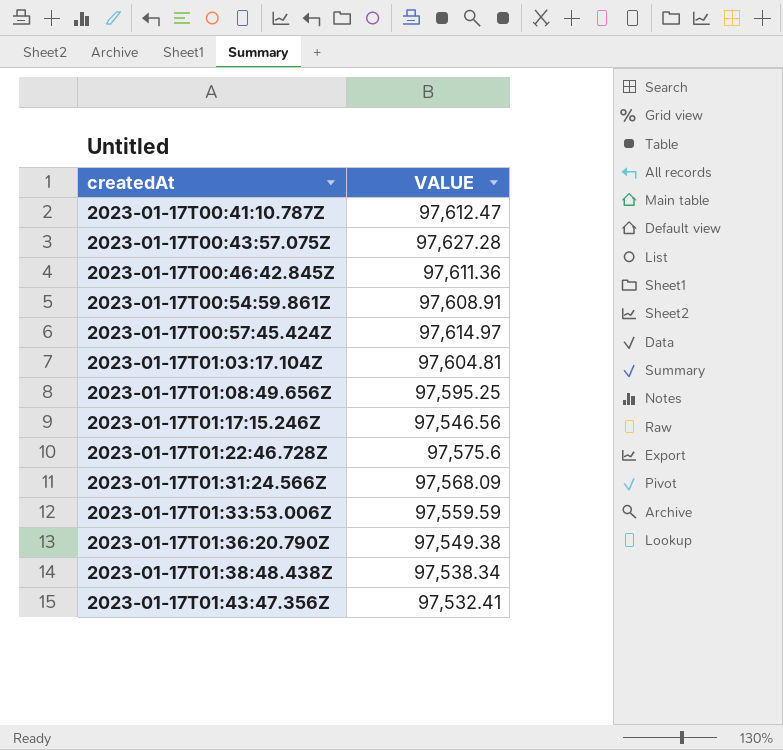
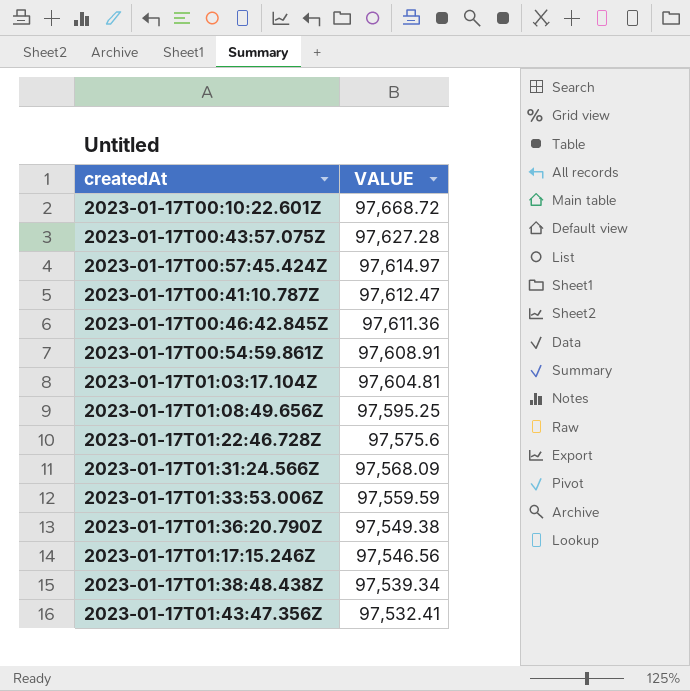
row order: createdAt ascending -> VALUE descending
row 2023-01-17T00:10:22.601Z: none -> 97,668.72
2023-01-17T01:38:48.438Z | VALUE: 97,538.34 -> 97,539.34

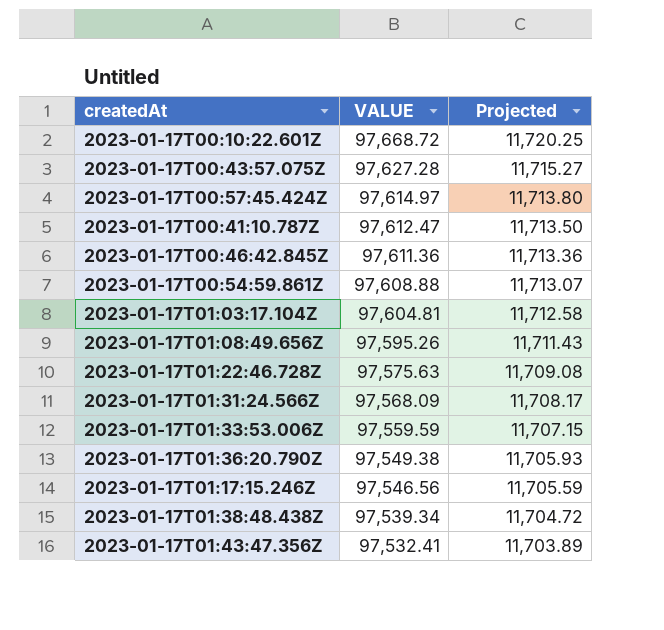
column Projected | formula: none -> [VALUE] * 0.12
2023-01-17T00:54:59.861Z | VALUE: 97,608.91 -> 97,608.88
2023-01-17T01:08:49.656Z | VALUE: 97,595.25 -> 97,595.26
2023-01-17T01:22:46.728Z | VALUE: 97,575.6 -> 97,575.63

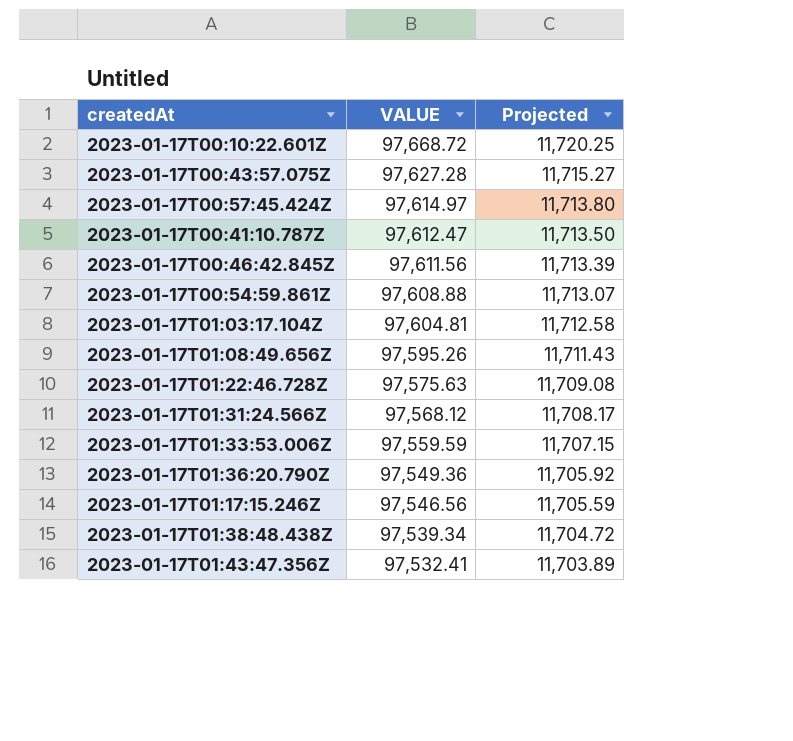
2023-01-17T00:46:42.845Z | VALUE: 97,611.36 -> 97,611.56
2023-01-17T00:46:42.845Z | Projected: 11,713.36 -> 11,713.39
2023-01-17T01:31:24.566Z | VALUE: 97,568.09 -> 97,568.12
2023-01-17T01:36:20.790Z | VALUE: 97,549.38 -> 97,549.36
2023-01-17T01:36:20.790Z | Projected: 11,705.93 -> 11,705.92

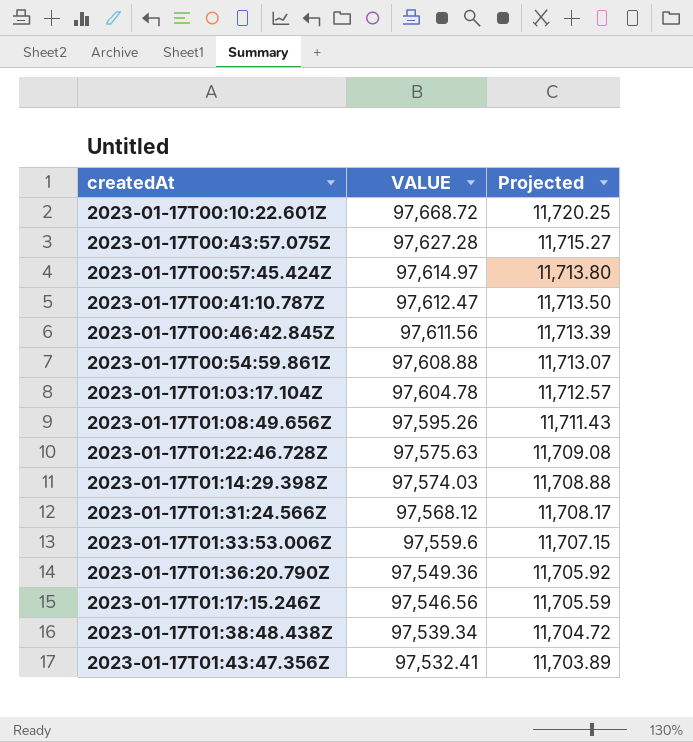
2023-01-17T01:03:17.104Z | VALUE: 97,604.81 -> 97,604.78
2023-01-17T01:03:17.104Z | Projected: 11,712.58 -> 11,712.57
row 2023-01-17T01:14:29.398Z: none -> 97,574.03 | 11,708.88
2023-01-17T01:33:53.006Z | VALUE: 97,559.59 -> 97,559.6

